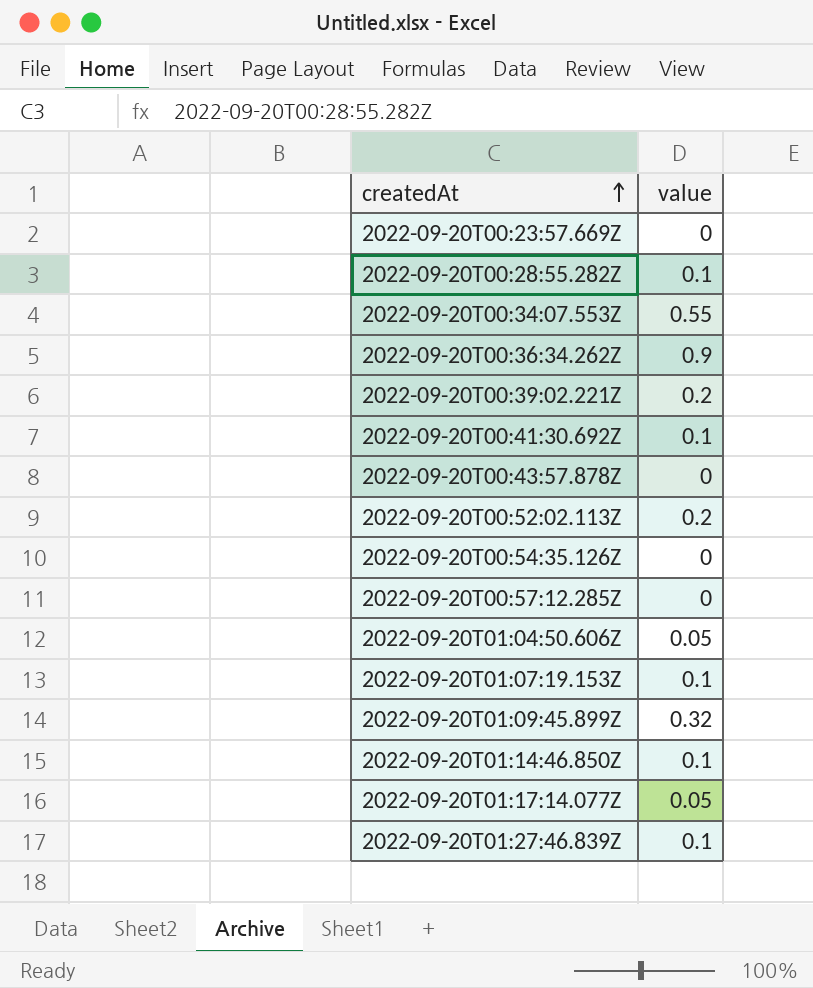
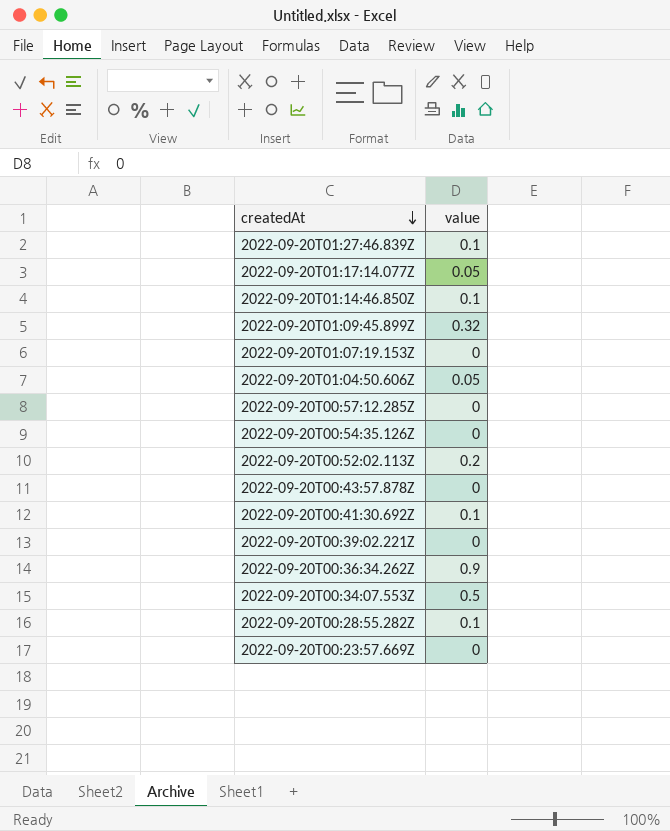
row order: createdAt ascending -> createdAt descending
2022-09-20T01:07:19.153Z | value: 0.1 -> 0
2022-09-20T00:39:02.221Z | value: 0.2 -> 0
2022-09-20T00:34:07.553Z | value: 0.55 -> 0.5

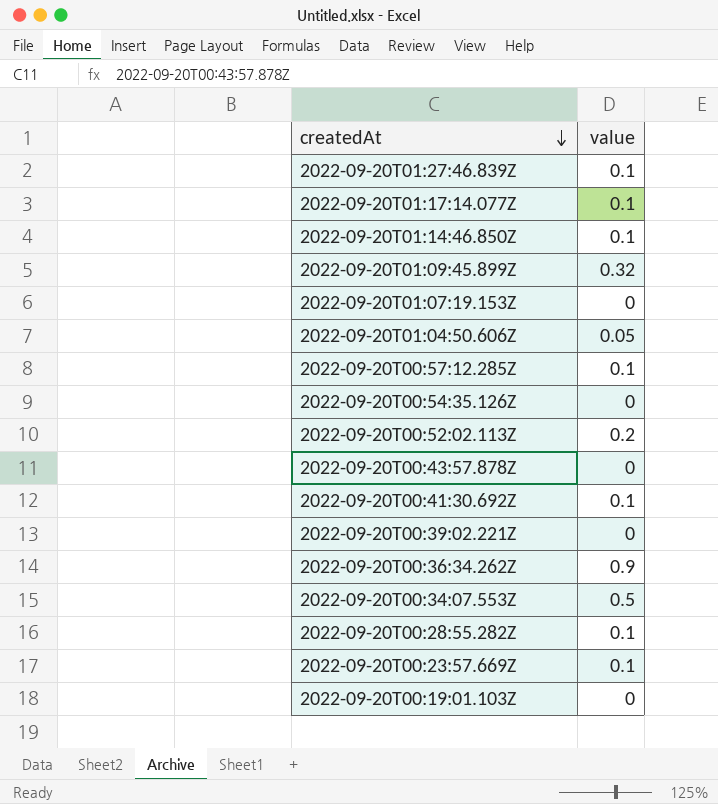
2022-09-20T01:17:14.077Z | value: 0.05 -> 0.1
2022-09-20T00:57:12.285Z | value: 0 -> 0.1
2022-09-20T00:23:57.669Z | value: 0 -> 0.1
row 2022-09-20T00:19:01.103Z: none -> 0

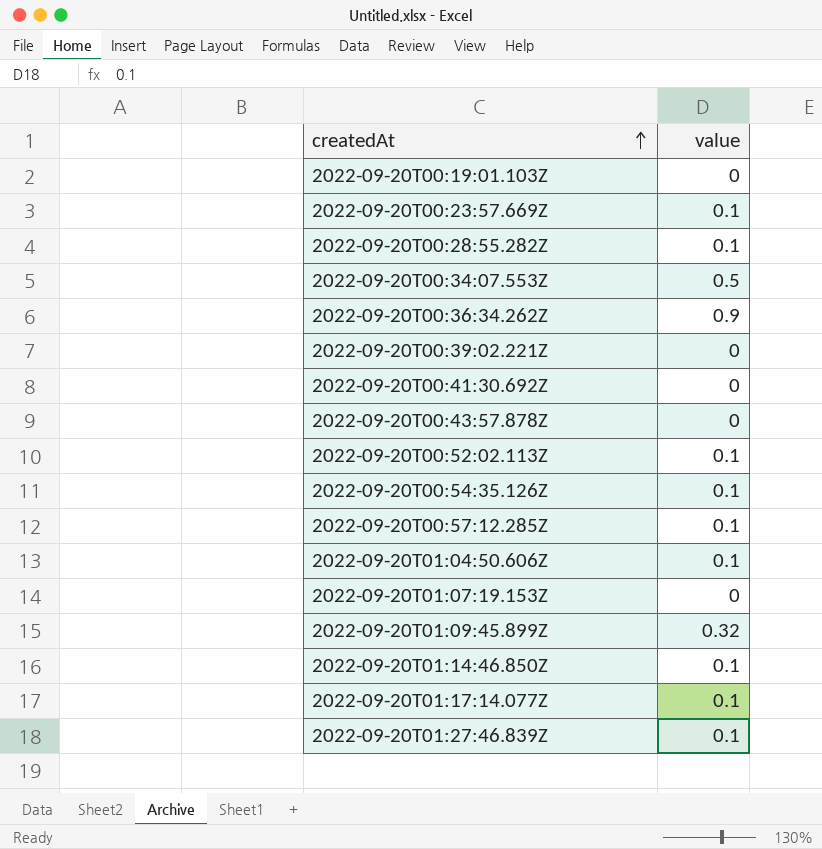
row order: createdAt descending -> createdAt ascending
2022-09-20T00:41:30.692Z | value: 0.1 -> 0
2022-09-20T00:52:02.113Z | value: 0.2 -> 0.1
2022-09-20T00:54:35.126Z | value: 0 -> 0.1
2022-09-20T01:04:50.606Z | value: 0.05 -> 0.1

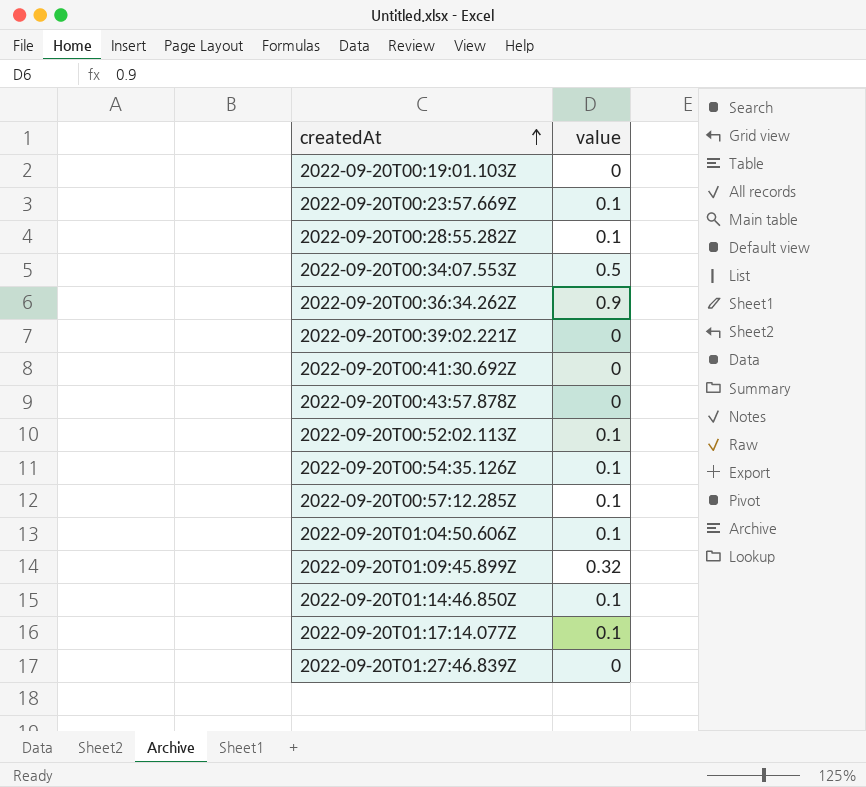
row 2022-09-20T01:07:19.153Z: 0 -> none
2022-09-20T01:27:46.839Z | value: 0.1 -> 0

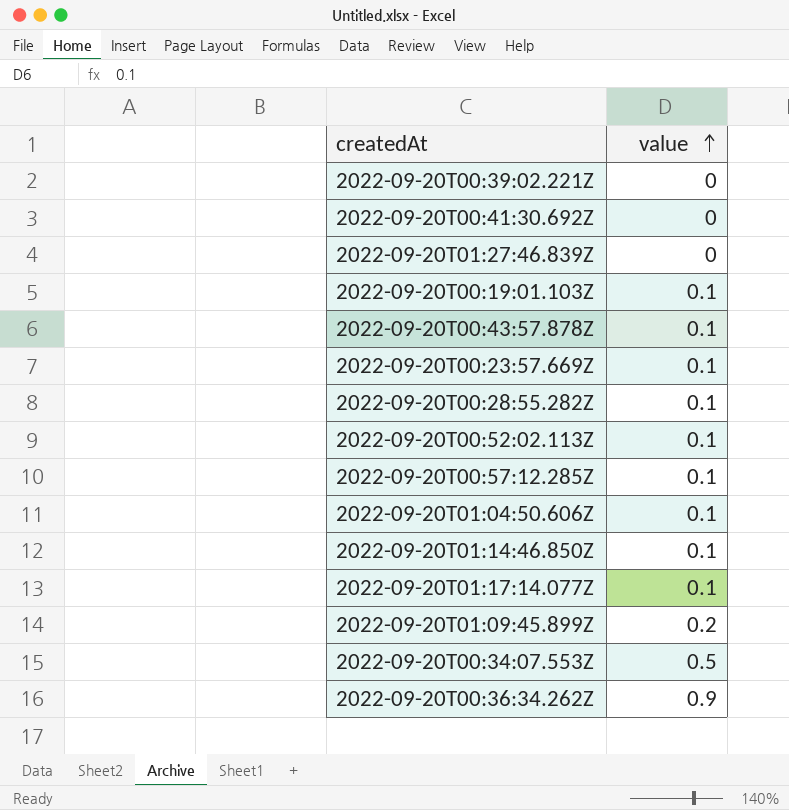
row order: createdAt ascending -> value ascending
row 2022-09-20T00:54:35.126Z: 0.1 -> none
2022-09-20T00:19:01.103Z | value: 0 -> 0.1
2022-09-20T00:43:57.878Z | value: 0 -> 0.1
2022-09-20T01:09:45.899Z | value: 0.32 -> 0.2

